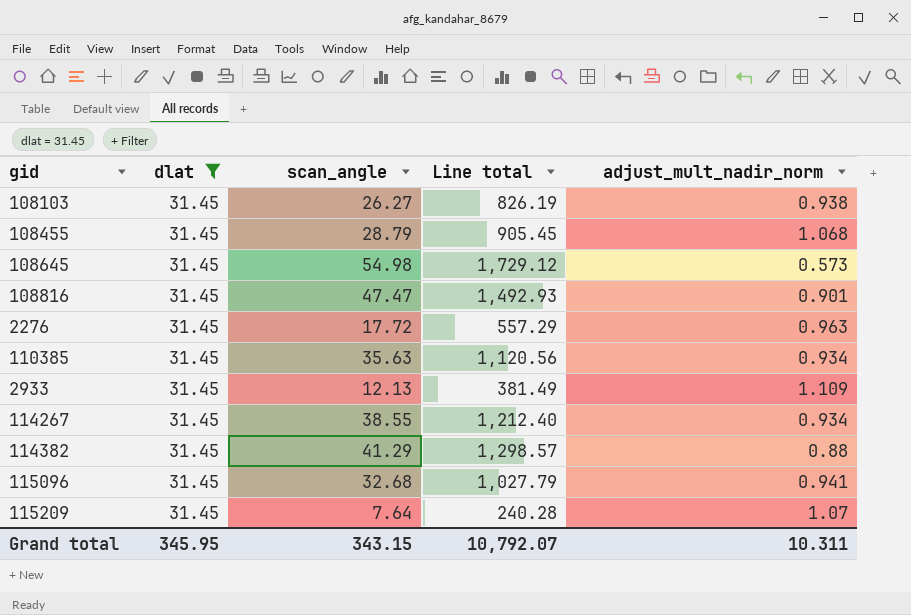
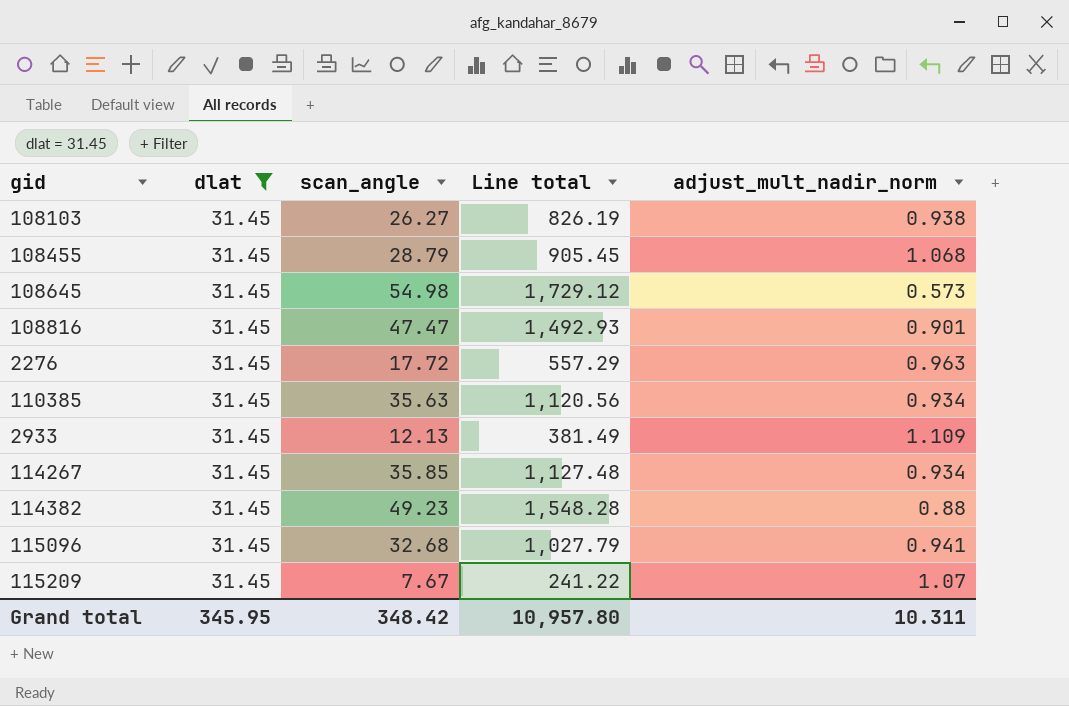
114267 | scan_angle: 38.55 -> 35.85
114267 | Line total: 1,212.40 -> 1,127.48
114382 | scan_angle: 41.29 -> 49.23
114382 | Line total: 1,298.57 -> 1,548.28
115209 | scan_angle: 7.64 -> 7.67
115209 | Line total: 240.28 -> 241.22
Grand total | scan_angle: 343.15 -> 348.42
Grand total | Line total: 10,792.07 -> 10,957.80

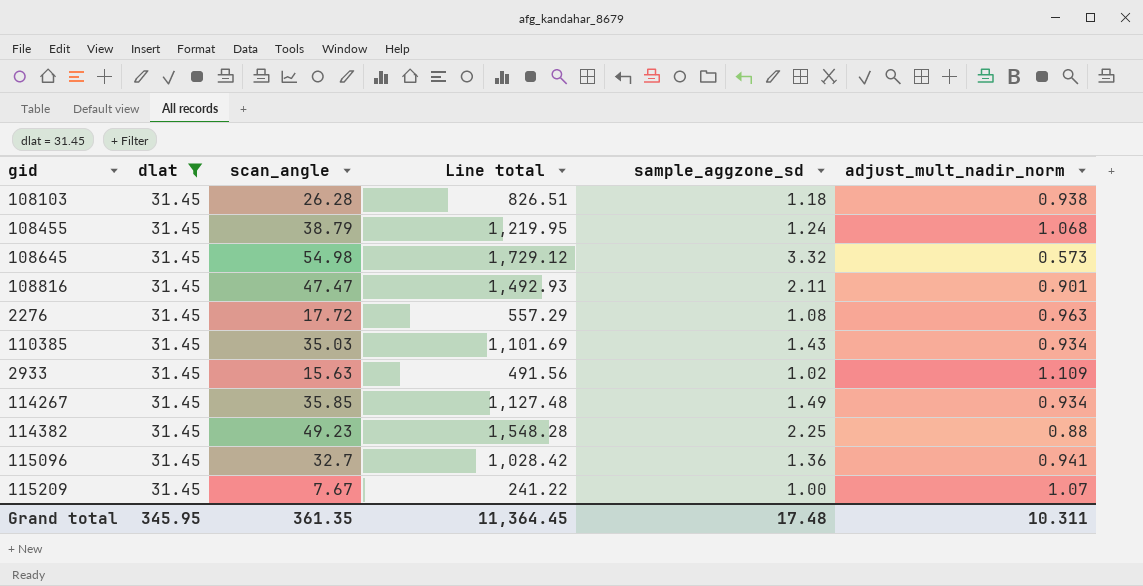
column sample_aggzone_sd | position: none -> 5
108103 | scan_angle: 26.27 -> 26.28
108103 | Line total: 826.19 -> 826.51
108455 | scan_angle: 28.79 -> 38.79
108455 | Line total: 905.45 -> 1,219.95
110385 | scan_angle: 35.63 -> 35.03
110385 | Line total: 1,120.56 -> 1,101.69
2933 | scan_angle: 12.13 -> 15.63
2933 | Line total: 381.49 -> 491.56
115096 | scan_angle: 32.68 -> 32.7
115096 | Line total: 1,027.79 -> 1,028.42
Grand total | scan_angle: 348.42 -> 361.35
Grand total | Line total: 10,957.80 -> 11,364.45

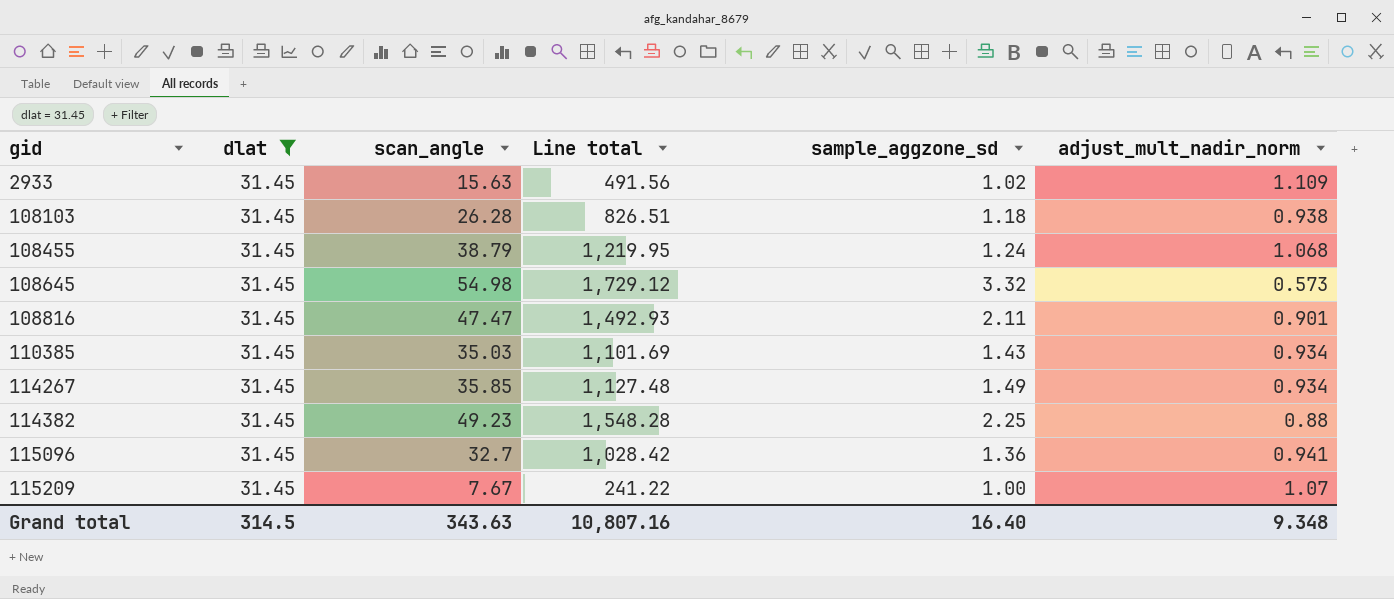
row order: none -> gid ascending
row 2276: 31.45 | 17.72 | 557.29 | 1.08 | 0.963 -> none
Grand total | dlat: 345.95 -> 314.5
Grand total | scan_angle: 361.35 -> 343.63
Grand total | Line total: 11,364.45 -> 10,807.16
Grand total | sample_aggzone_sd: 17.48 -> 16.40
Grand total | adjust_mult_nadir_norm: 10.311 -> 9.348

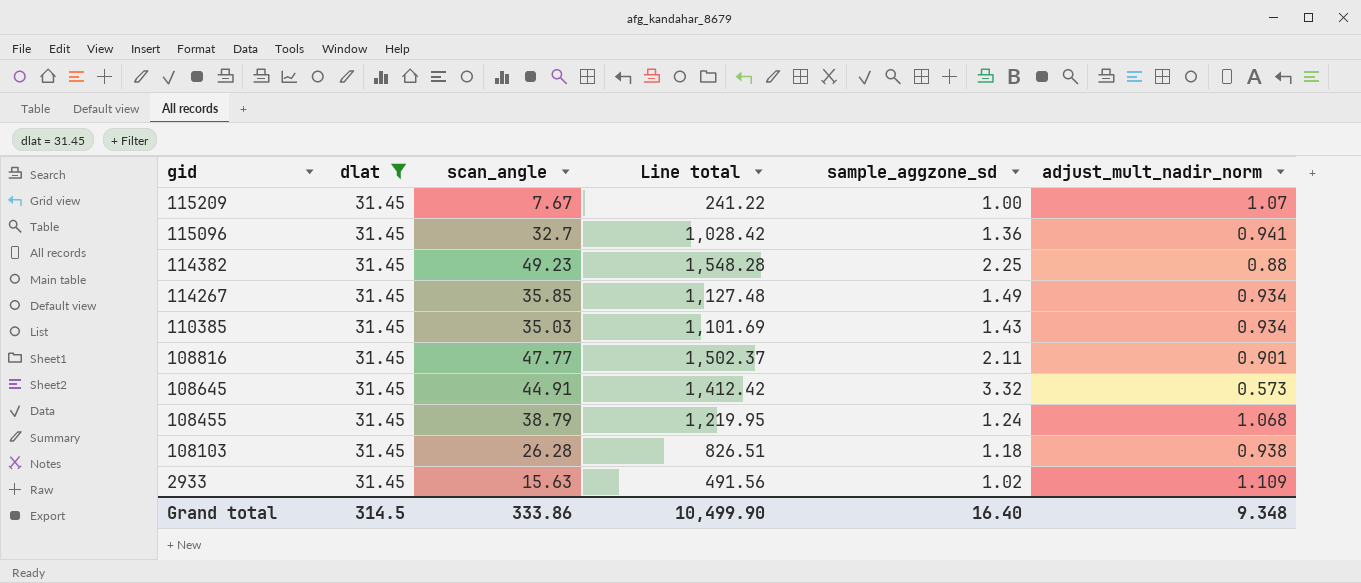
row order: gid ascending -> gid descending
108816 | scan_angle: 47.47 -> 47.77
108816 | Line total: 1,492.93 -> 1,502.37
108645 | scan_angle: 54.98 -> 44.91
108645 | Line total: 1,729.12 -> 1,412.42
Grand total | scan_angle: 343.63 -> 333.86
Grand total | Line total: 10,807.16 -> 10,499.90

